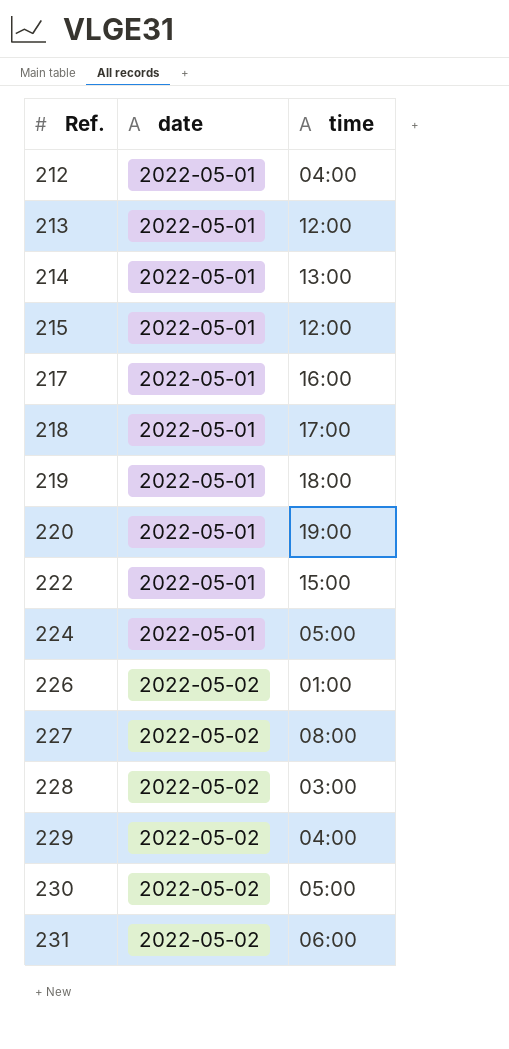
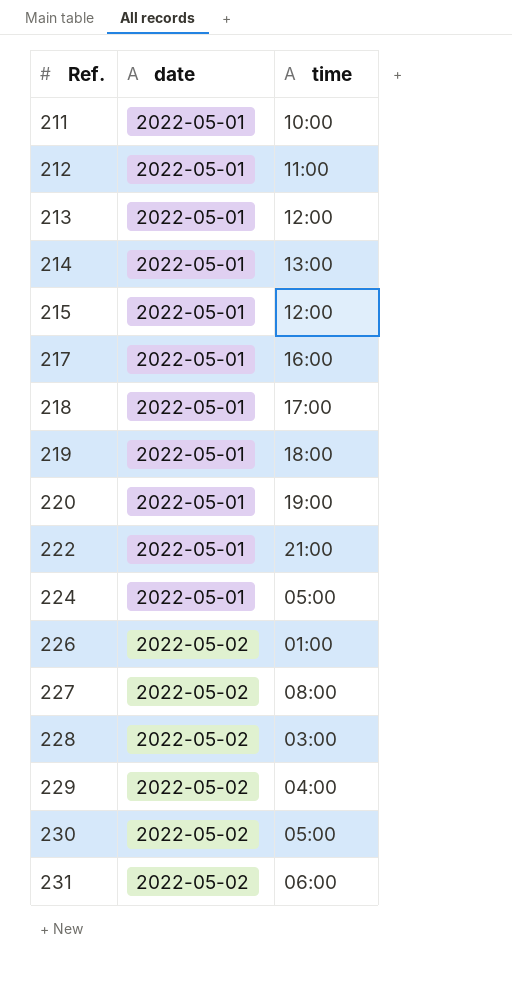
row 211: none -> 2022-05-01 | 10:00
212 | time: 04:00 -> 11:00
222 | time: 15:00 -> 21:00

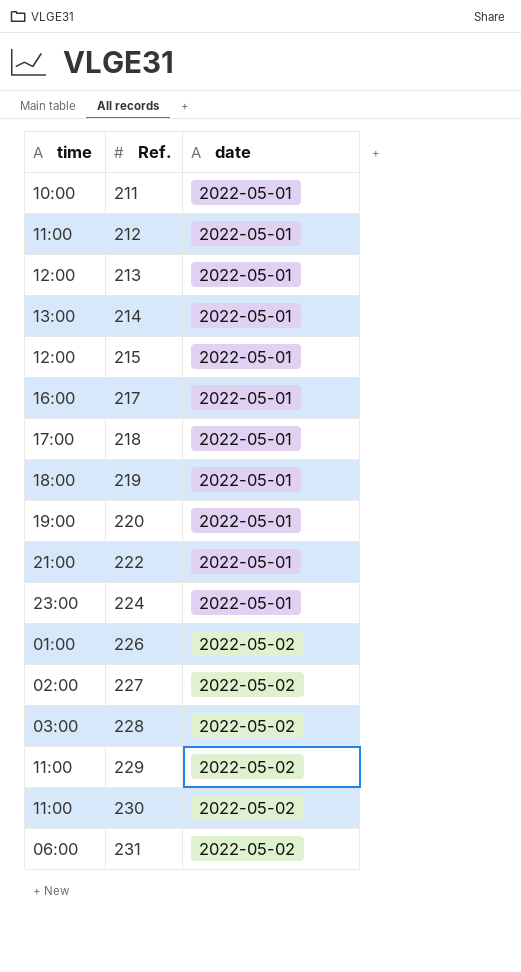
column time | position: 3 -> 1
224 | time: 05:00 -> 23:00
227 | time: 08:00 -> 02:00
229 | time: 04:00 -> 11:00
230 | time: 05:00 -> 11:00

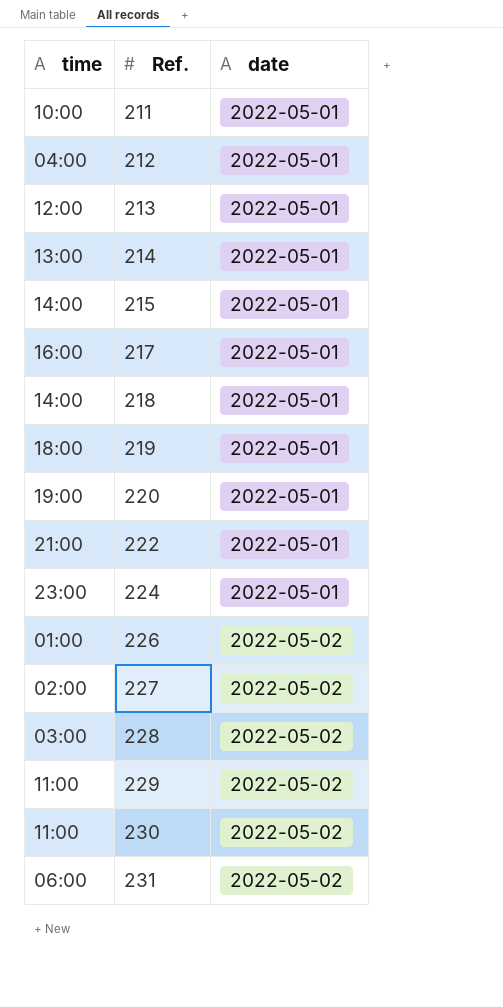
212 | time: 11:00 -> 04:00
215 | time: 12:00 -> 14:00
218 | time: 17:00 -> 14:00

